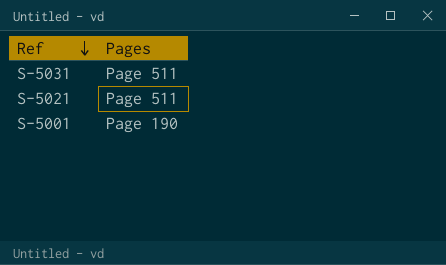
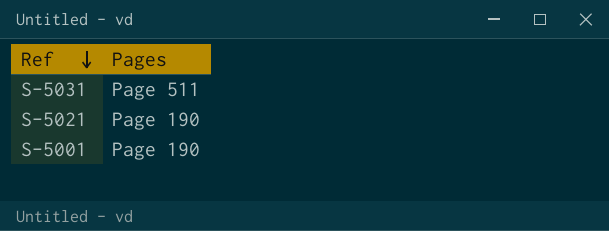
S-5021 | Pages: Page 511 -> Page 190

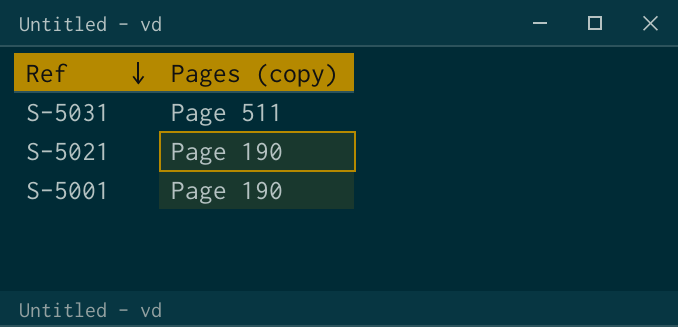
column name: Pages -> Pages (copy)

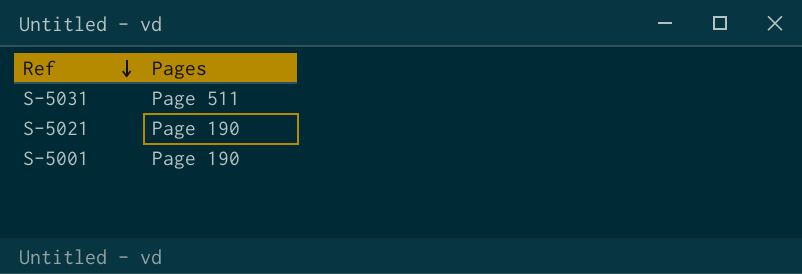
column name: Pages (copy) -> Pages

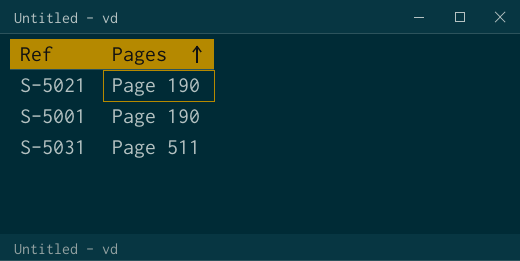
row order: Ref descending -> Pages ascending

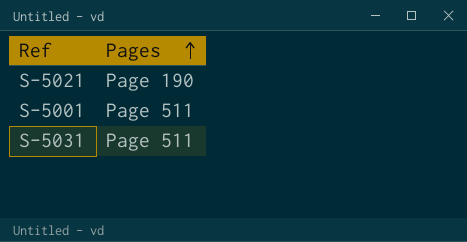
S-5001 | Pages: Page 190 -> Page 511

